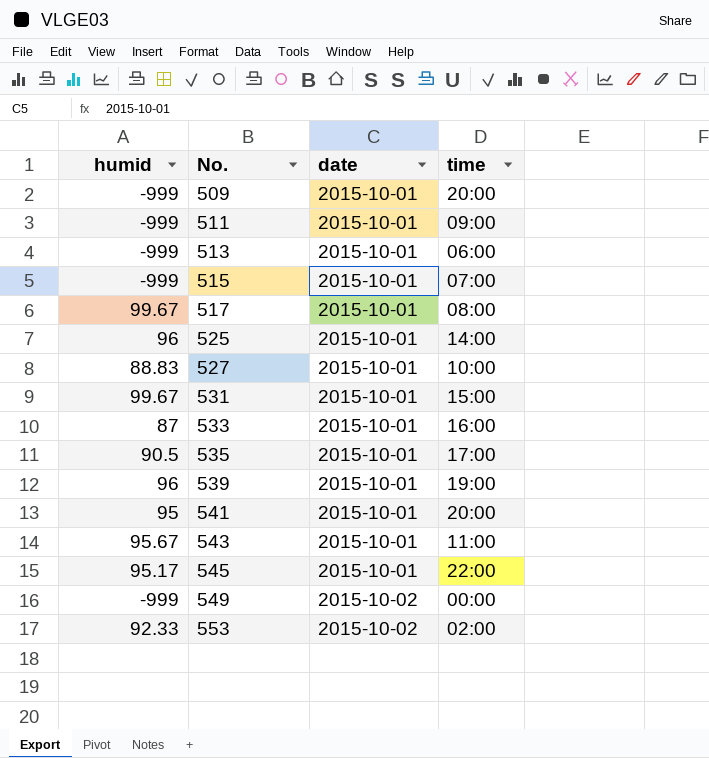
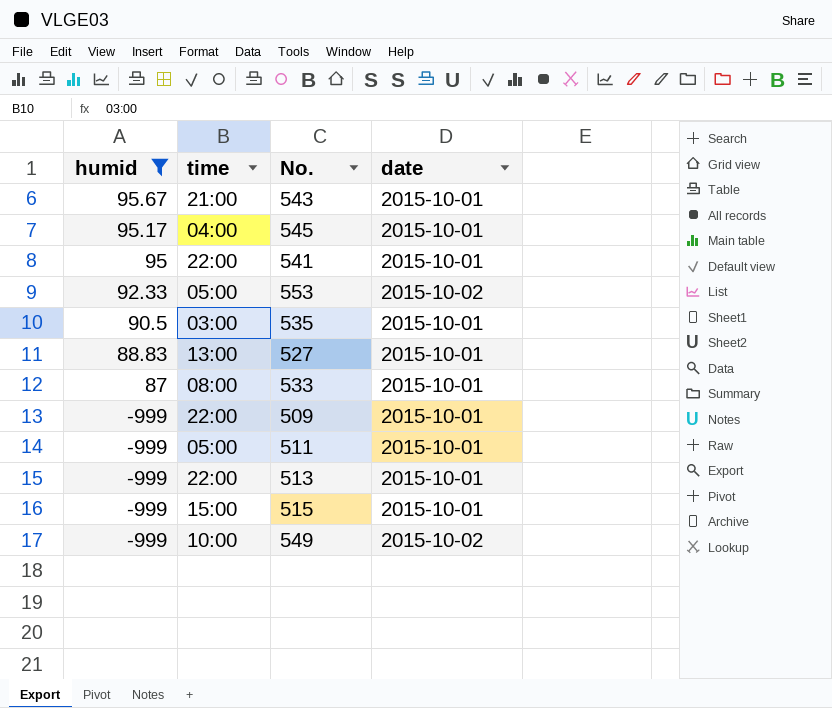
filter: none -> humid <= 95.67
row order: No. ascending -> humid descending
column time | position: 4 -> 2
543 | time: 11:00 -> 21:00
545 | time: 22:00 -> 04:00
541 | time: 20:00 -> 22:00
553 | time: 02:00 -> 05:00
535 | time: 17:00 -> 03:00
527 | time: 10:00 -> 13:00
533 | time: 16:00 -> 08:00
509 | time: 20:00 -> 22:00
511 | time: 09:00 -> 05:00
513 | time: 06:00 -> 22:00
515 | time: 07:00 -> 15:00
549 | time: 00:00 -> 10:00

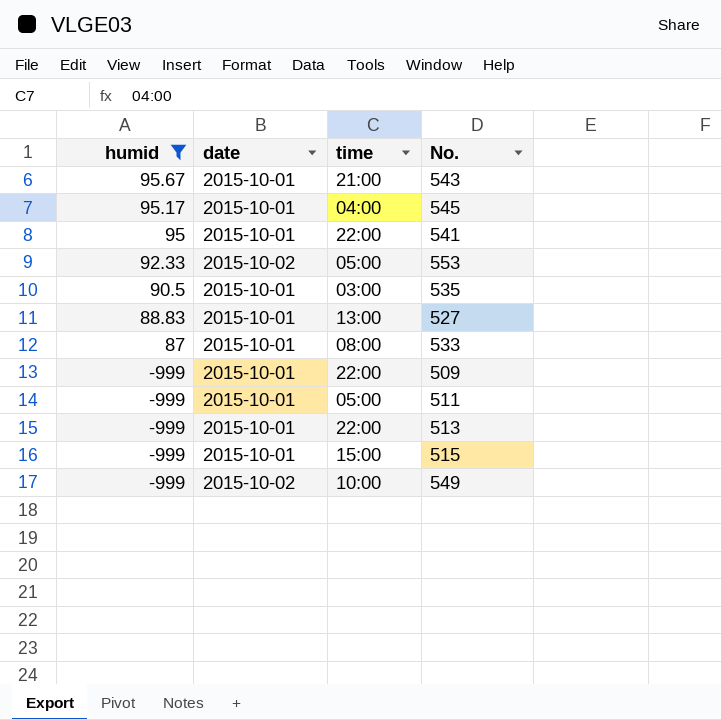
column date | position: 4 -> 2

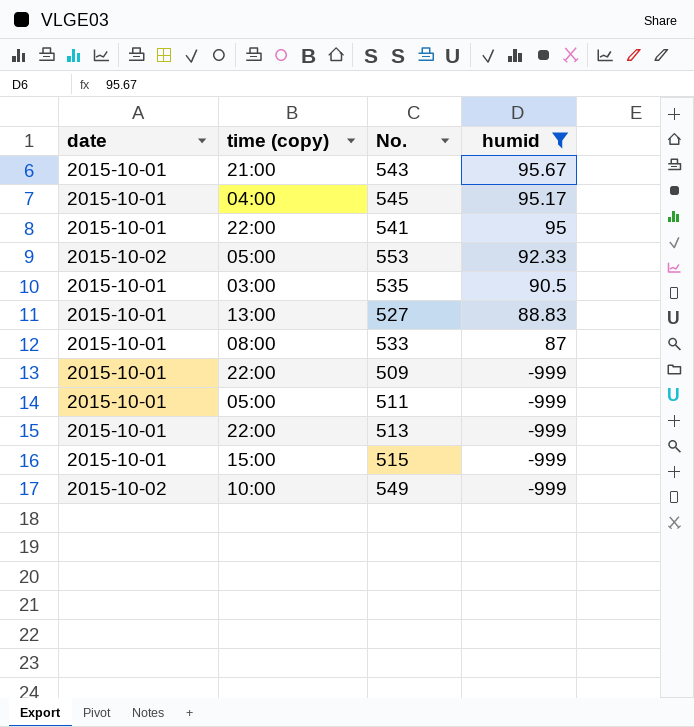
column name: time -> time (copy)
column humid | position: 1 -> 4

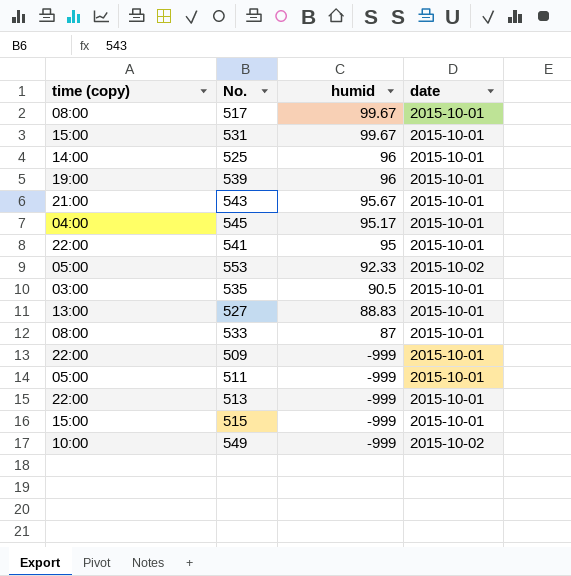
filter: humid <= 95.67 -> none
column date | position: 1 -> 4

